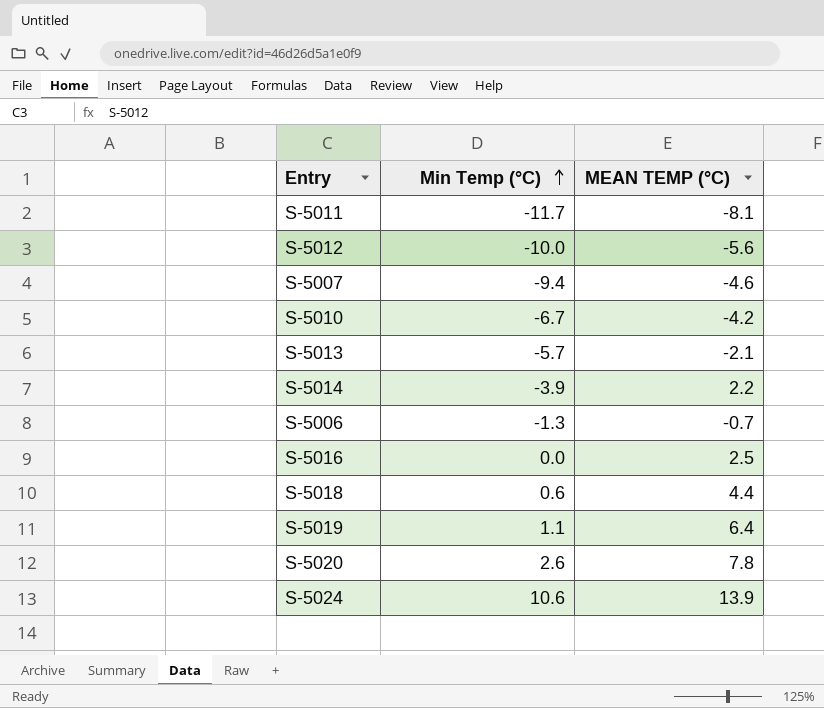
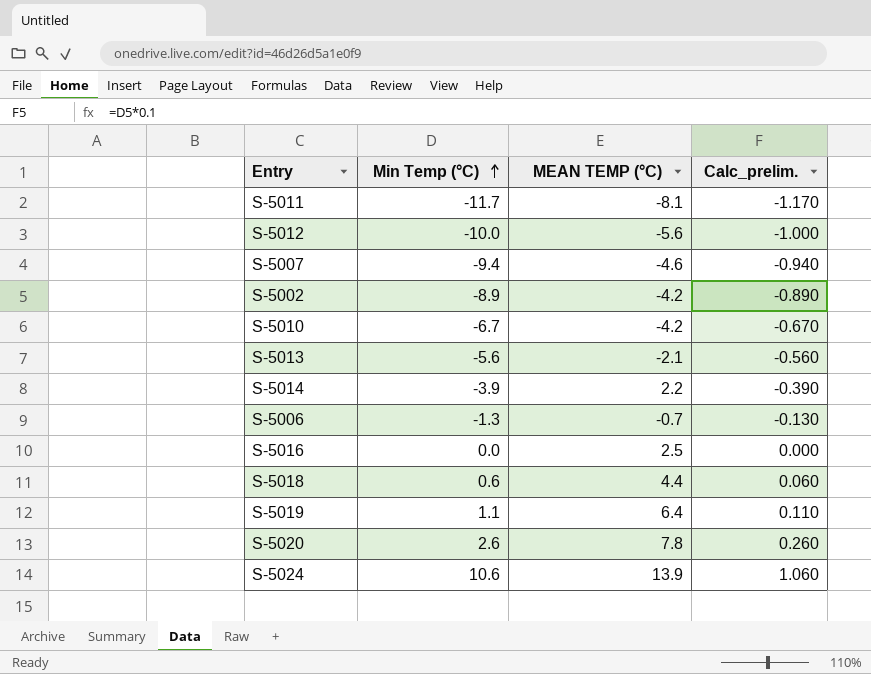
column Calc_prelim. | formula: none -> [Min Temp (°C)] * 0.1
row S-5002: none -> -8.9 | -4.2 | -0.890
S-5013 | Min Temp (°C): -5.7 -> -5.6

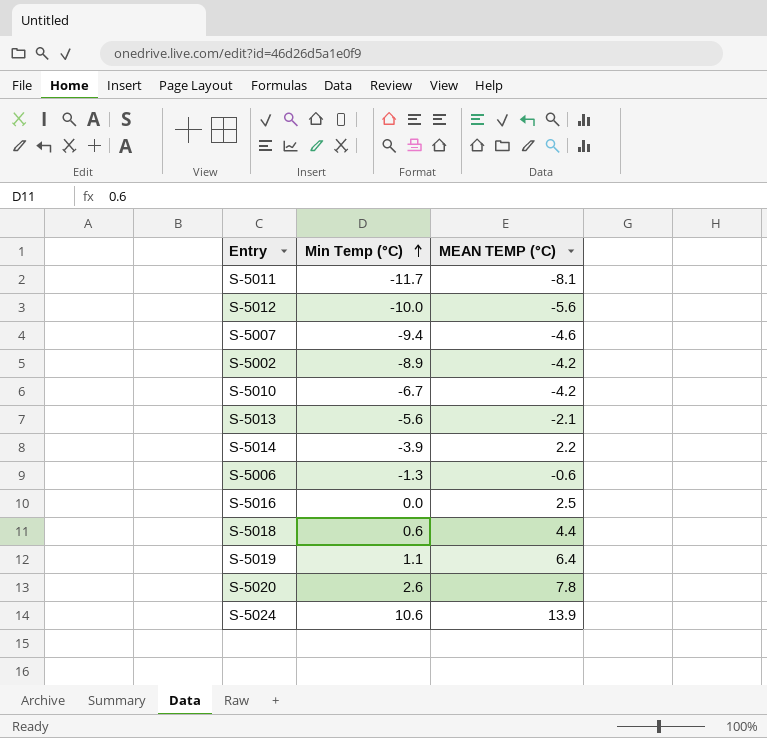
column Calc_prelim. | formula: [Min Temp (°C)] * 0.1 -> none
S-5006 | MEAN TEMP (°C): -0.7 -> -0.6

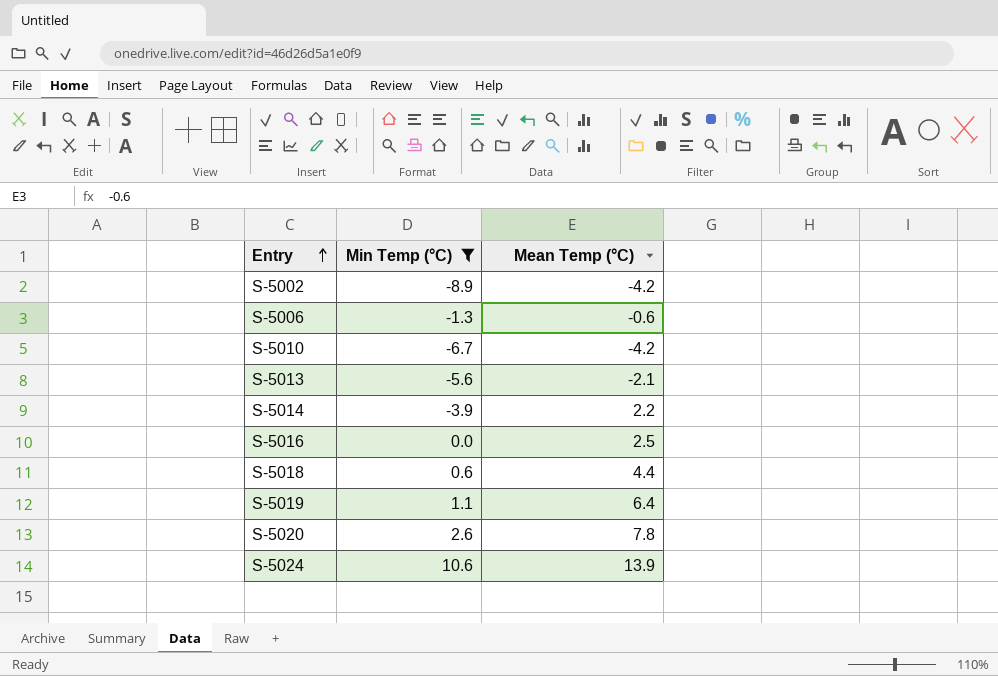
filter: none -> Min Temp (°C) >= -8.9
row order: Min Temp (°C) ascending -> Entry ascending
column name: MEAN TEMP (°C) -> Mean Temp (°C)

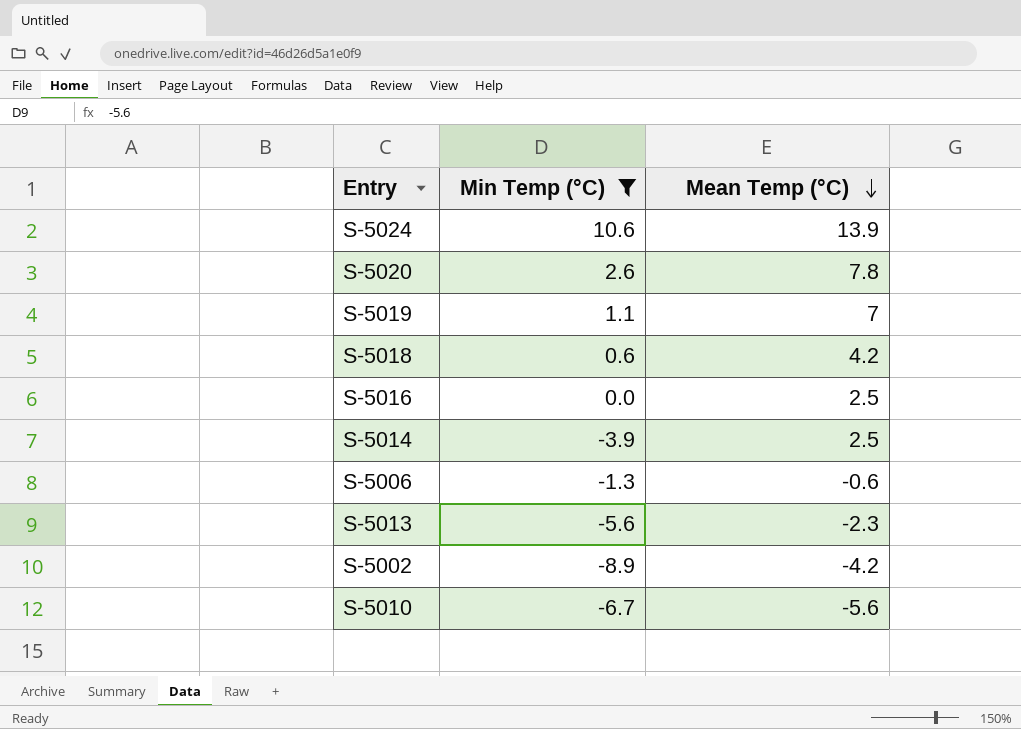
row order: Entry ascending -> Mean Temp (°C) descending
S-5019 | Mean Temp (°C): 6.4 -> 7
S-5018 | Mean Temp (°C): 4.4 -> 4.2
S-5014 | Mean Temp (°C): 2.2 -> 2.5
S-5013 | Mean Temp (°C): -2.1 -> -2.3
S-5010 | Mean Temp (°C): -4.2 -> -5.6

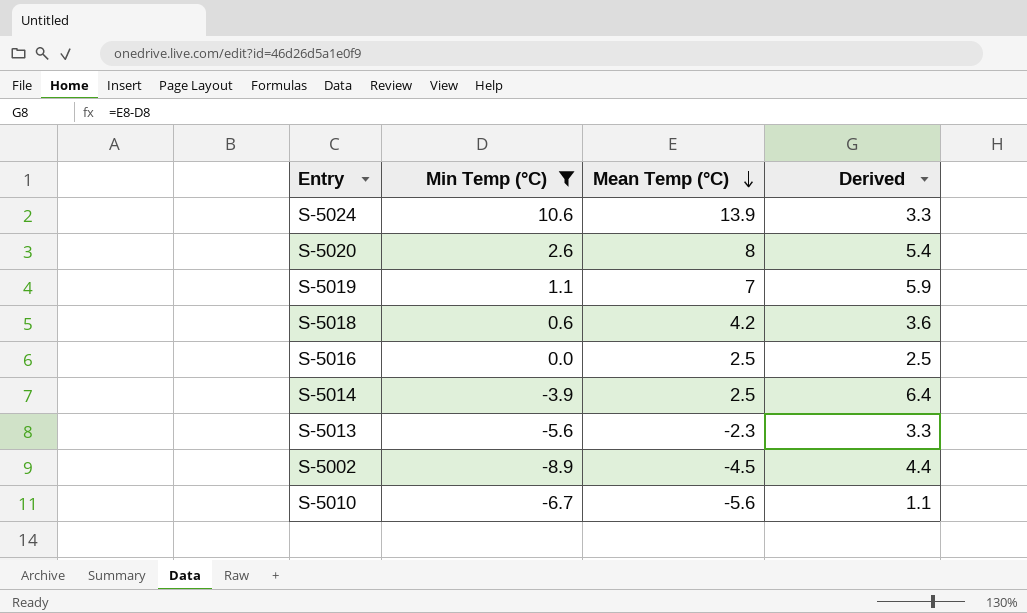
column Derived | formula: none -> [Mean Temp (°C)] - [Min Temp (°C)]
row S-5006: -1.3 | -0.6 -> none
S-5020 | Mean Temp (°C): 7.8 -> 8
S-5002 | Mean Temp (°C): -4.2 -> -4.5

